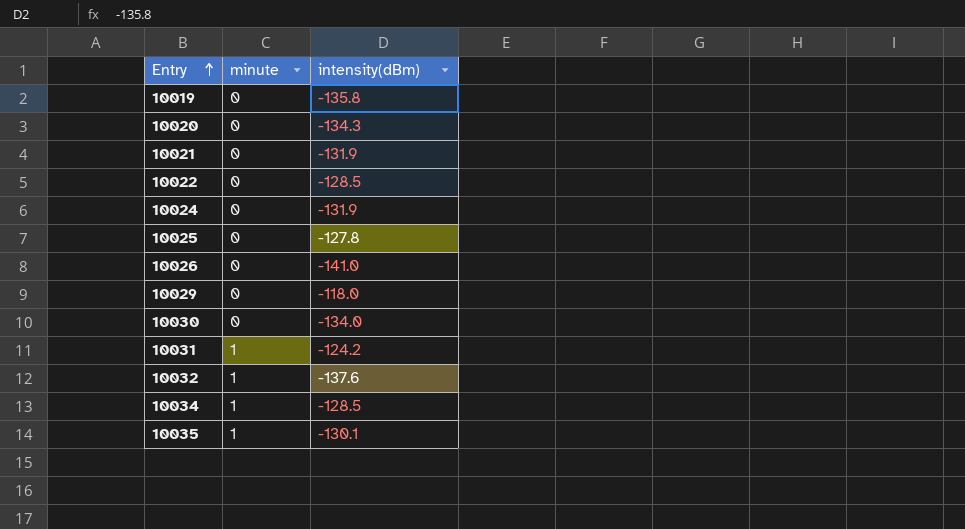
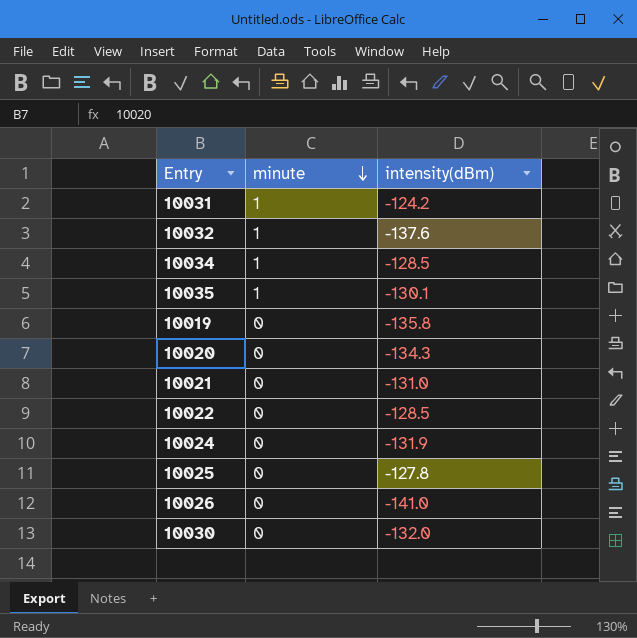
row order: Entry ascending -> minute descending
row 10029: 0 | -118.0 -> none
10021 | intensity(dBm): -131.9 -> -131.0
10030 | intensity(dBm): -134.0 -> -132.0

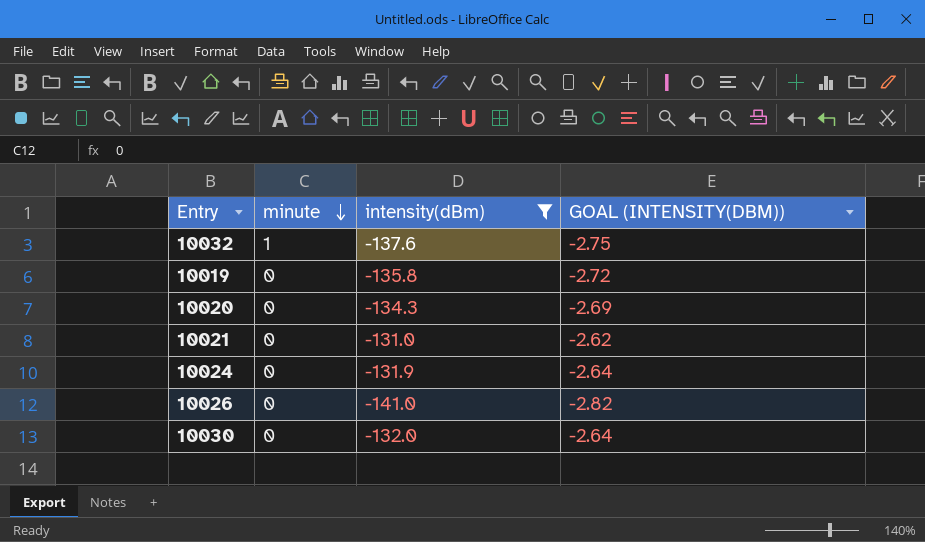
filter: none -> intensity(dBm) <= -131.0
column GOAL (INTENSITY(DBM)) | formula: none -> [intensity(dBm)] * 0.02

